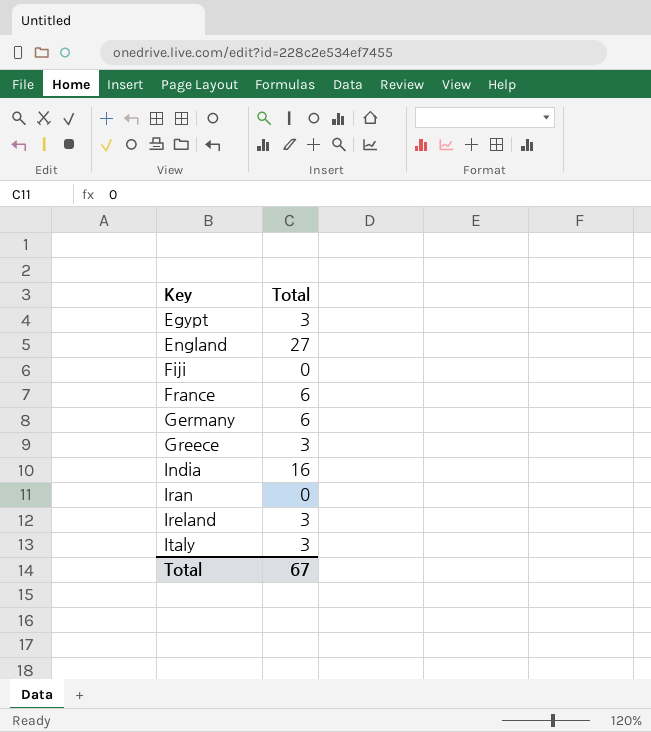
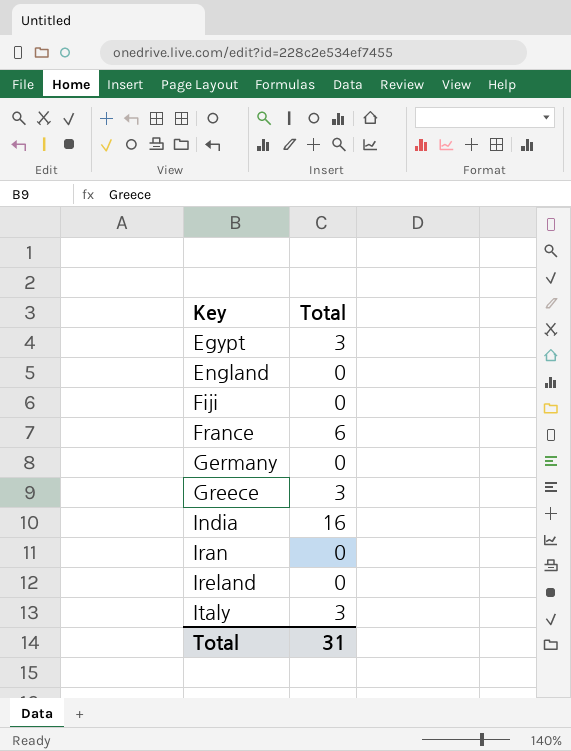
England | Total: 27 -> 0
Germany | Total: 6 -> 0
Ireland | Total: 3 -> 0
Total | Total: 67 -> 31

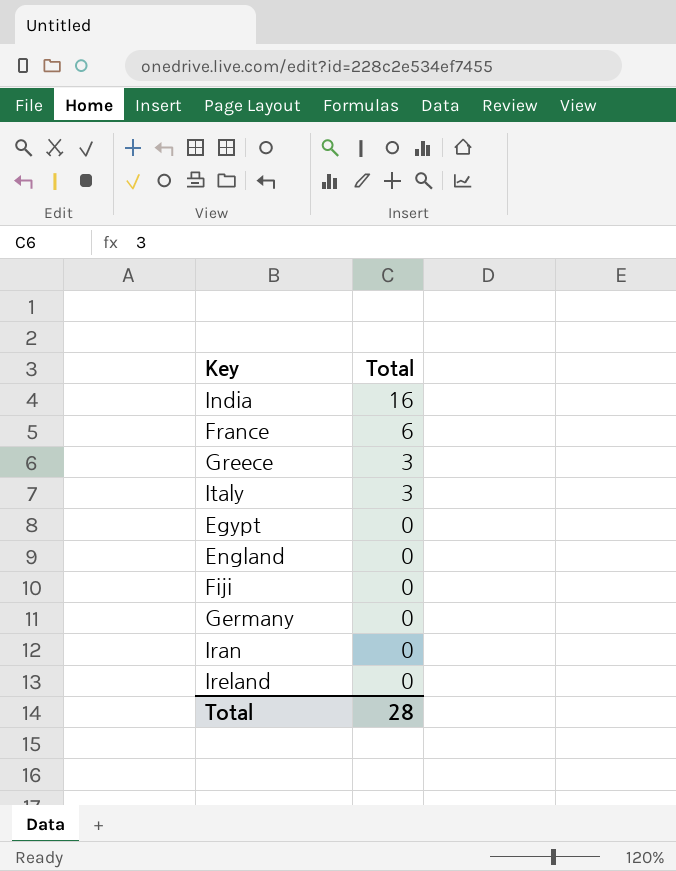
row order: Key ascending -> Total descending
Egypt | Total: 3 -> 0
Total | Total: 31 -> 28

